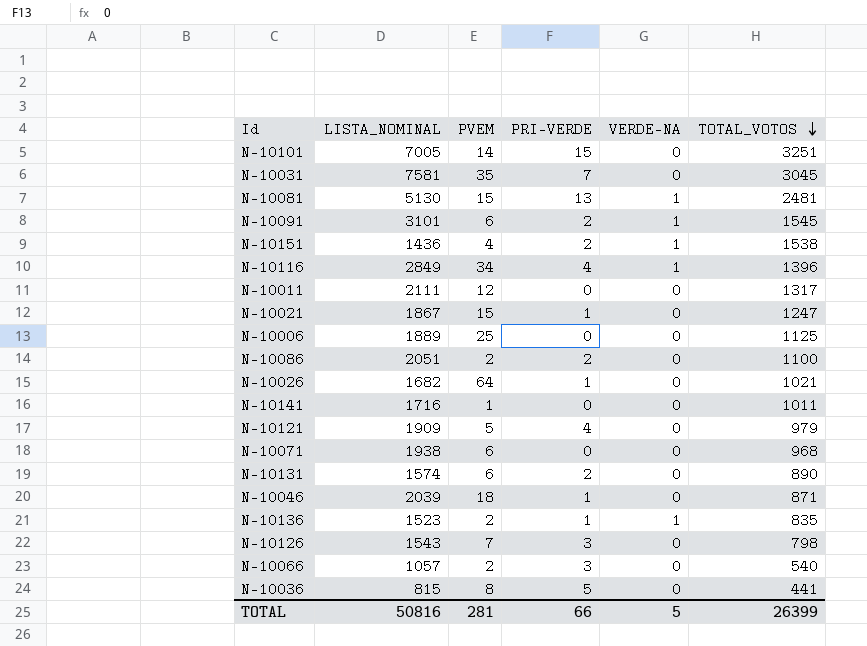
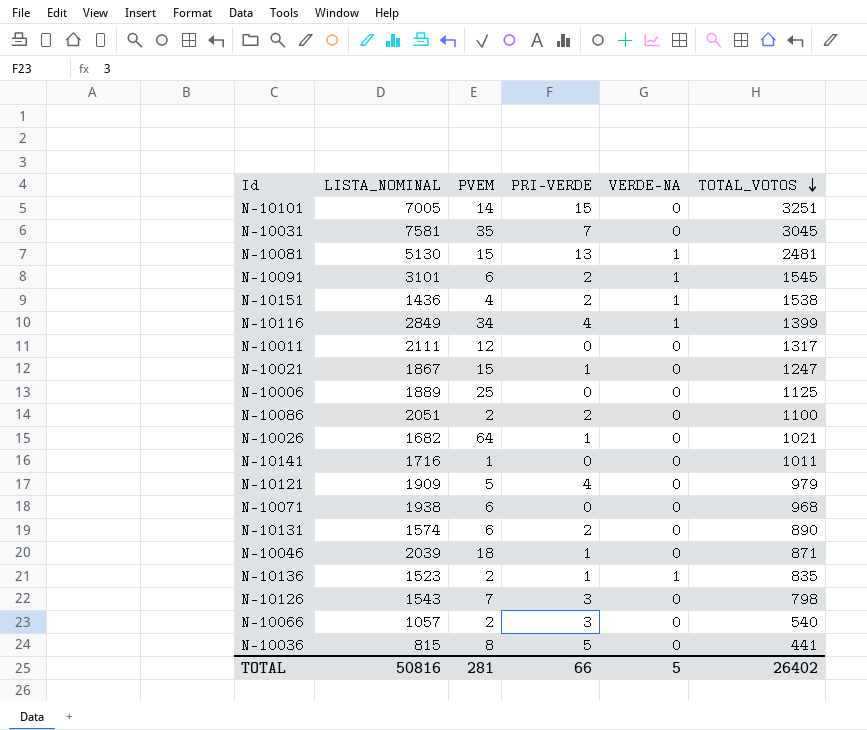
N-10116 | TOTAL_VOTOS: 1396 -> 1399
TOTAL | TOTAL_VOTOS: 26399 -> 26402

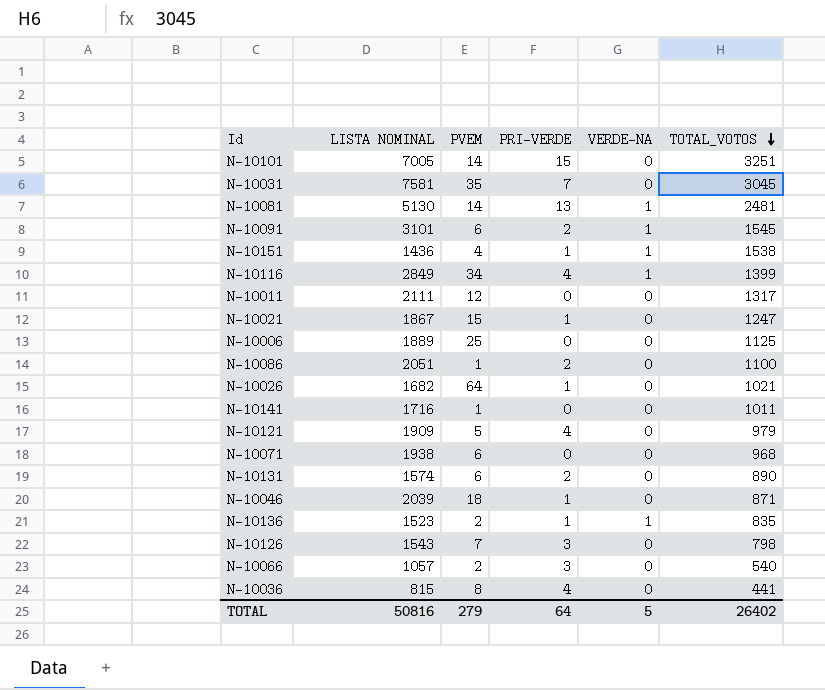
column name: LISTA_NOMINAL -> LISTA NOMINAL
N-10081 | PVEM: 15 -> 14
N-10151 | PRI-VERDE: 2 -> 1
N-10086 | PVEM: 2 -> 1
N-10036 | PRI-VERDE: 5 -> 4
TOTAL | PVEM: 281 -> 279
TOTAL | PRI-VERDE: 66 -> 64

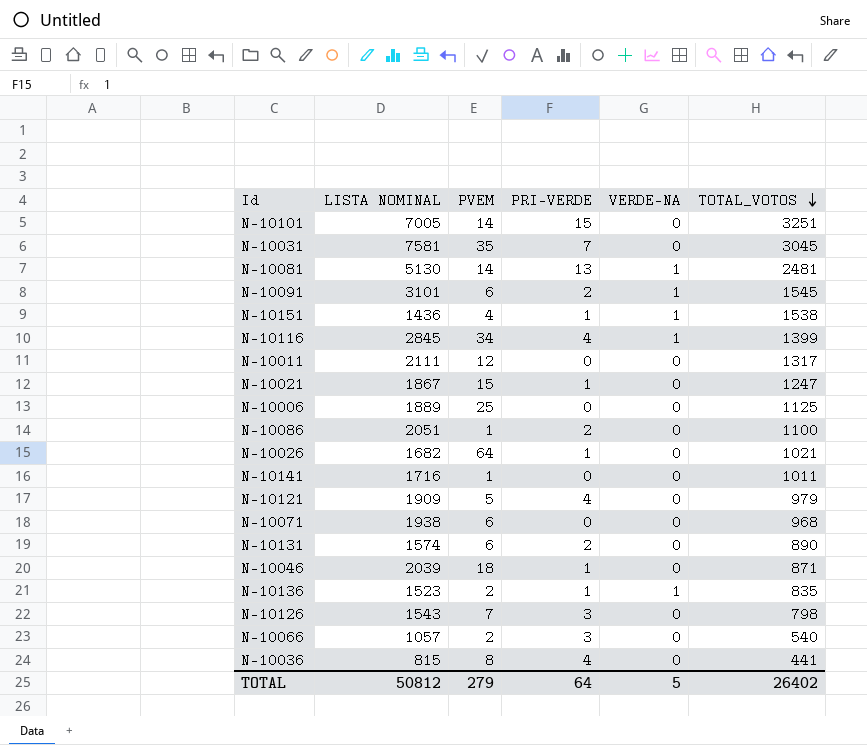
N-10116 | LISTA NOMINAL: 2849 -> 2845
TOTAL | LISTA NOMINAL: 50816 -> 50812

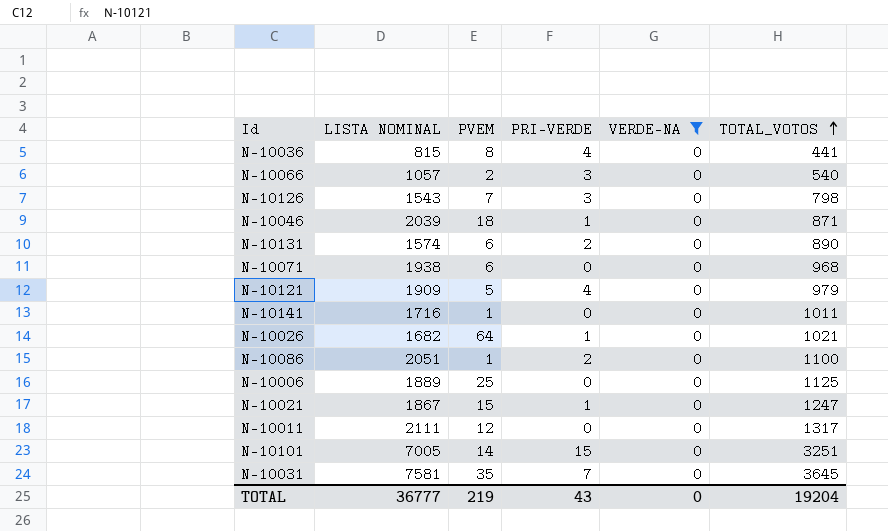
filter: none -> VERDE-NA = 0
row order: TOTAL_VOTOS descending -> TOTAL_VOTOS ascending
N-10031 | TOTAL_VOTOS: 3045 -> 3645
TOTAL | LISTA NOMINAL: 50812 -> 36777
TOTAL | PVEM: 279 -> 219
TOTAL | PRI-VERDE: 64 -> 43
TOTAL | VERDE-NA: 5 -> 0
TOTAL | TOTAL_VOTOS: 26402 -> 19204

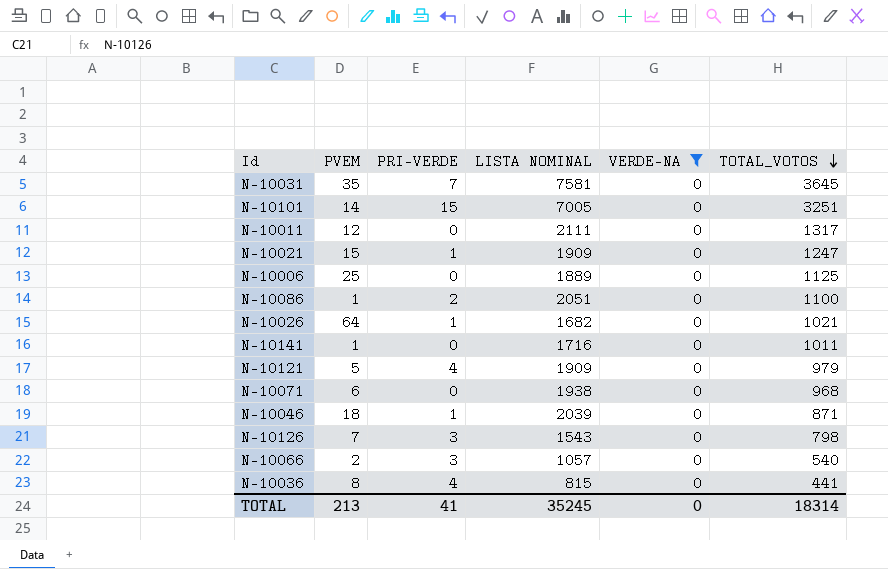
row order: TOTAL_VOTOS ascending -> TOTAL_VOTOS descending
column LISTA NOMINAL | position: 2 -> 4
row N-10131: 1574 | 6 | 2 | 0 | 890 -> none
N-10021 | LISTA NOMINAL: 1867 -> 1909
TOTAL | PVEM: 219 -> 213
TOTAL | PRI-VERDE: 43 -> 41
TOTAL | LISTA NOMINAL: 36777 -> 35245
TOTAL | TOTAL_VOTOS: 19204 -> 18314

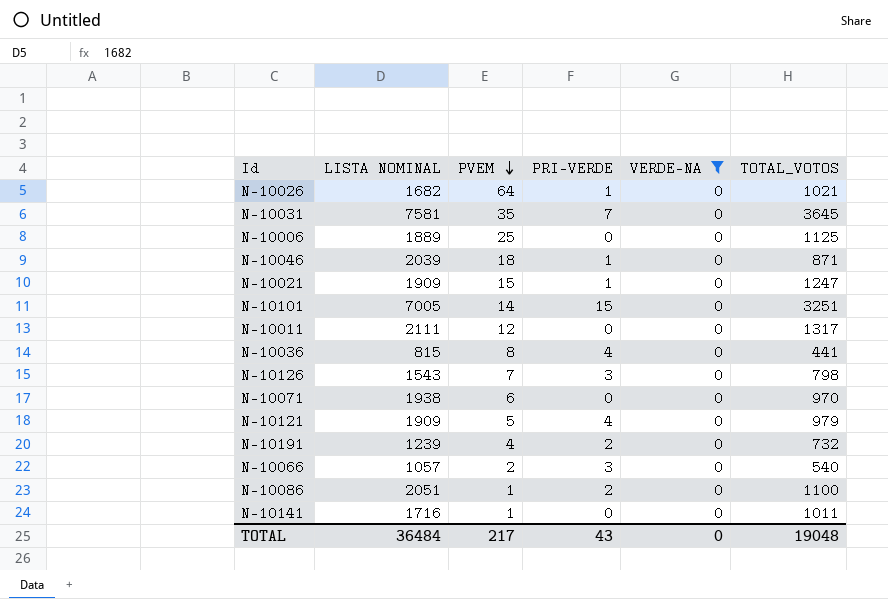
row order: TOTAL_VOTOS descending -> PVEM descending
column LISTA NOMINAL | position: 4 -> 2
N-10071 | TOTAL_VOTOS: 968 -> 970
row N-10191: none -> 1239 | 4 | 2 | 0 | 732
TOTAL | LISTA NOMINAL: 35245 -> 36484
TOTAL | PVEM: 213 -> 217
TOTAL | PRI-VERDE: 41 -> 43
TOTAL | TOTAL_VOTOS: 18314 -> 19048

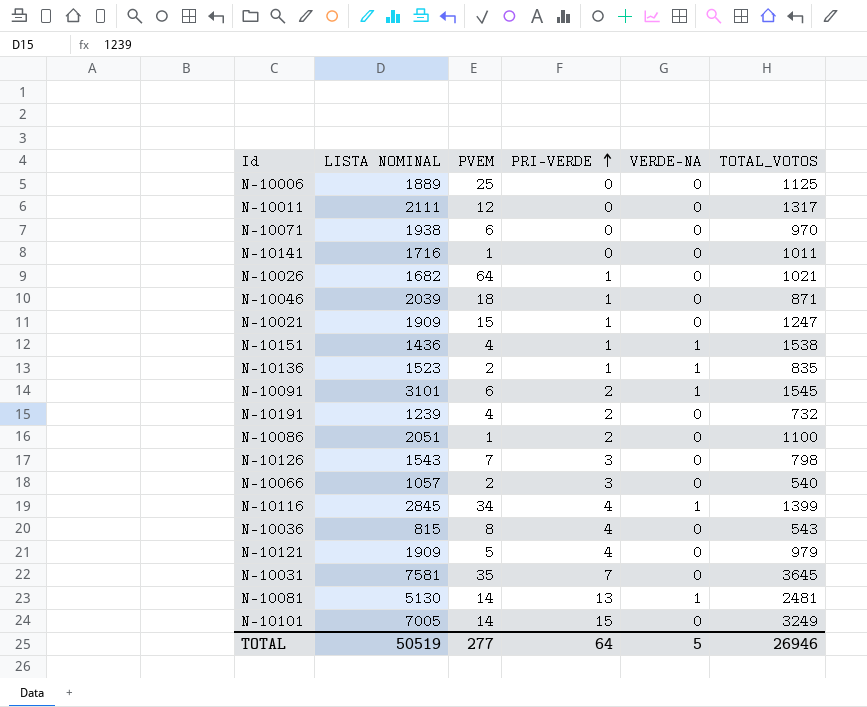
filter: VERDE-NA = 0 -> none
row order: PVEM descending -> PRI-VERDE ascending
N-10036 | TOTAL_VOTOS: 441 -> 543
N-10101 | TOTAL_VOTOS: 3251 -> 3249
TOTAL | LISTA NOMINAL: 36484 -> 50519
TOTAL | PVEM: 217 -> 277
TOTAL | PRI-VERDE: 43 -> 64
TOTAL | VERDE-NA: 0 -> 5
TOTAL | TOTAL_VOTOS: 19048 -> 26946

